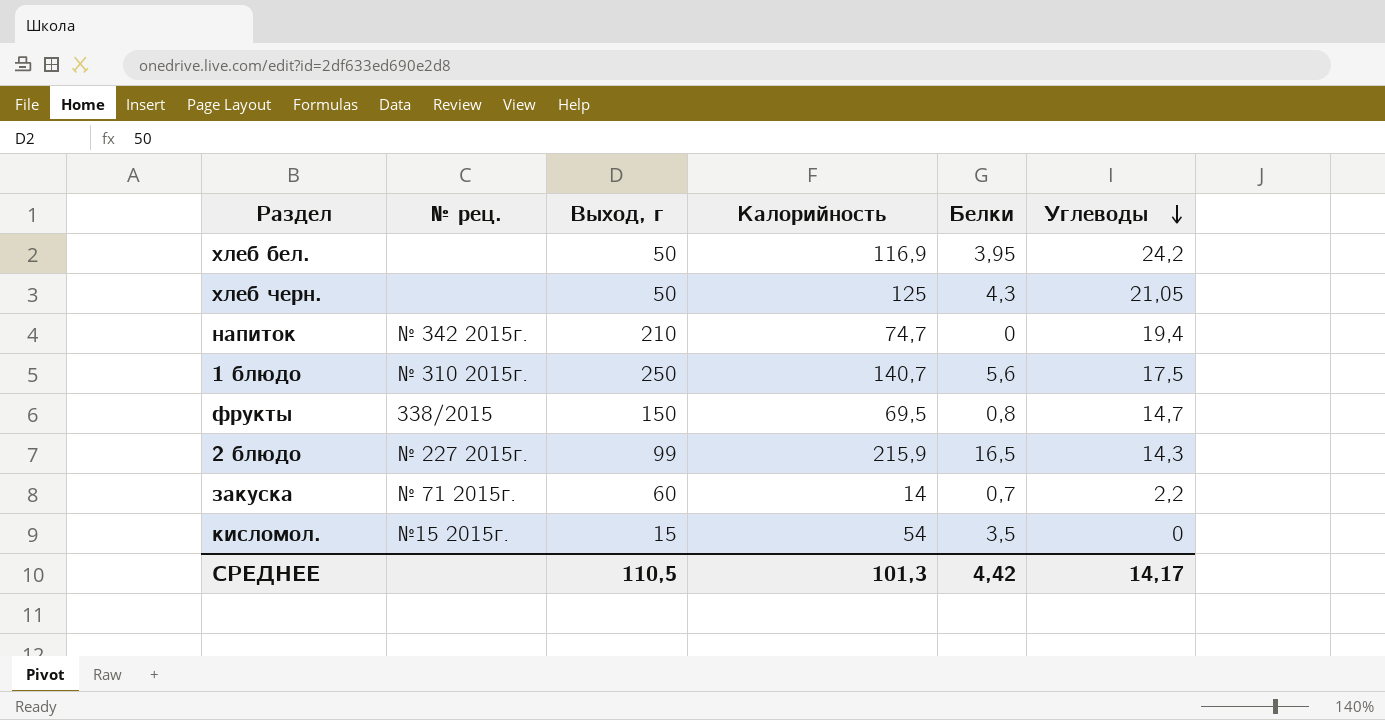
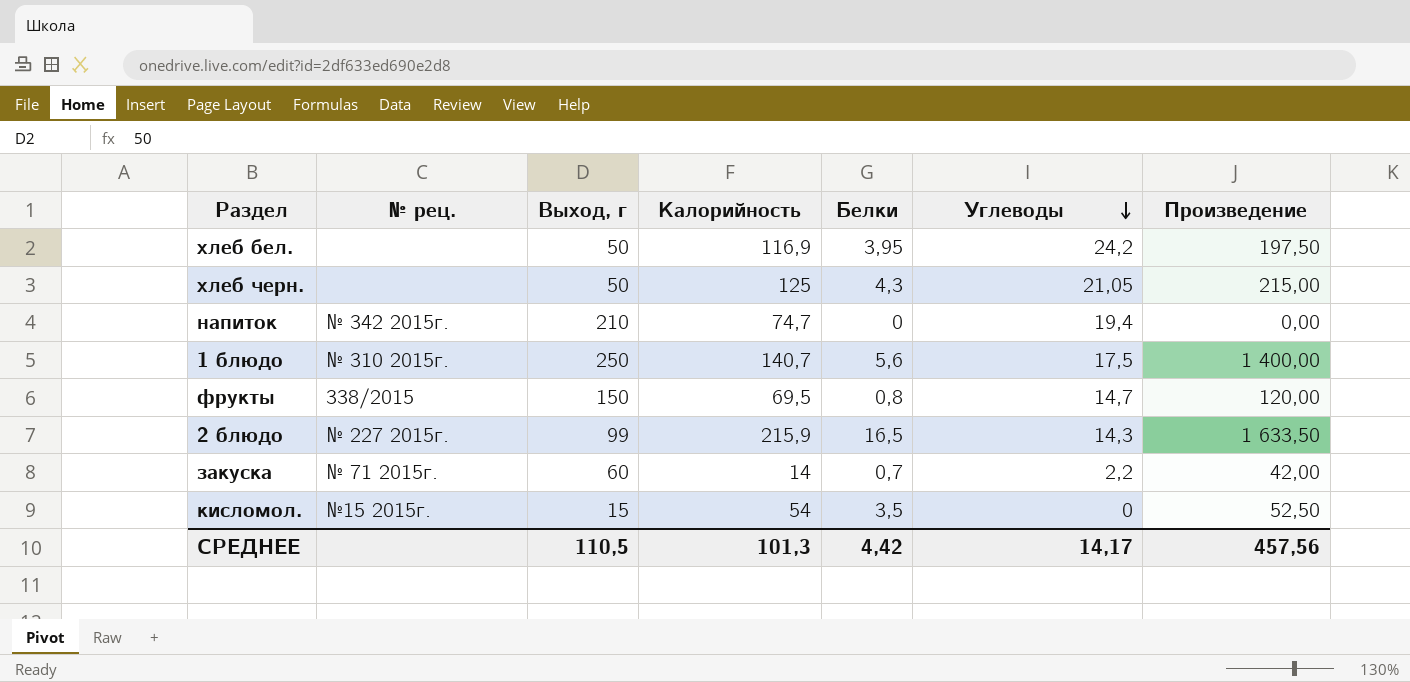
column Произведение | formula: none -> [Выход, г] * [Белки]

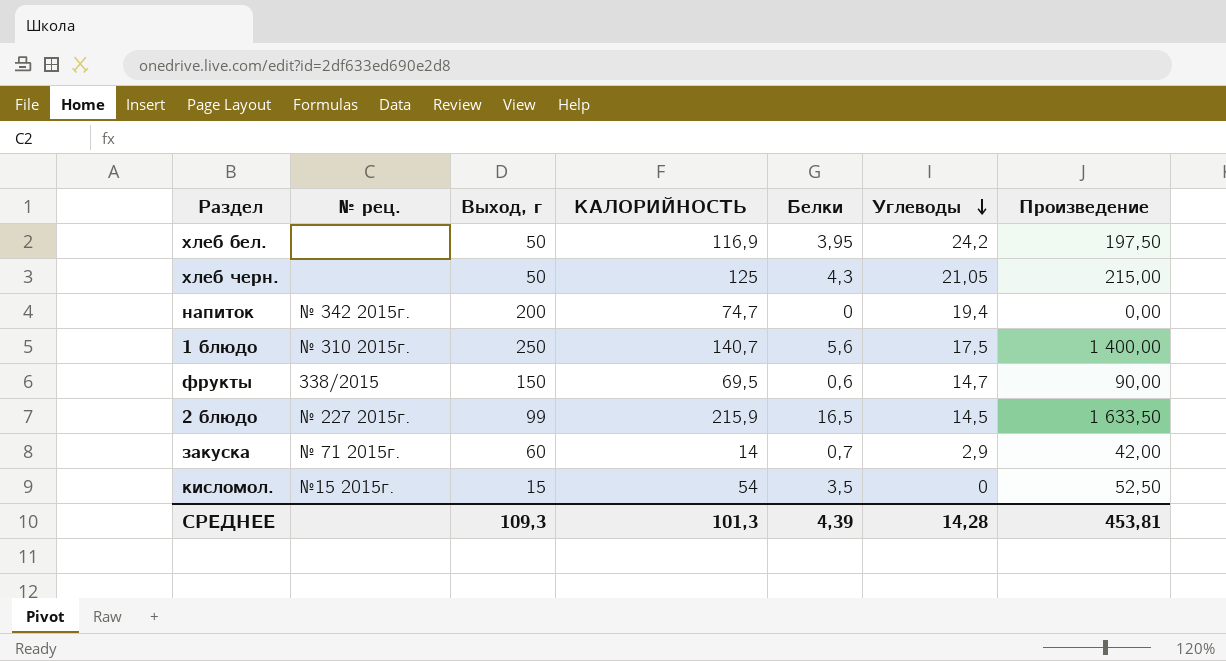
column name: Калорийность -> КАЛОРИЙНОСТЬ
напиток | Выход, г: 210 -> 200
фрукты | Белки: 0,8 -> 0,6
фрукты | Произведение: 120,00 -> 90,00
2 блюдо | Углеводы: 14,3 -> 14,5
закуска | Углеводы: 2,2 -> 2,9
СРЕДНЕЕ | Выход, г: 110,5 -> 109,3
СРЕДНЕЕ | Белки: 4,42 -> 4,39
СРЕДНЕЕ | Углеводы: 14,17 -> 14,28
СРЕДНЕЕ | Произведение: 457,56 -> 453,81

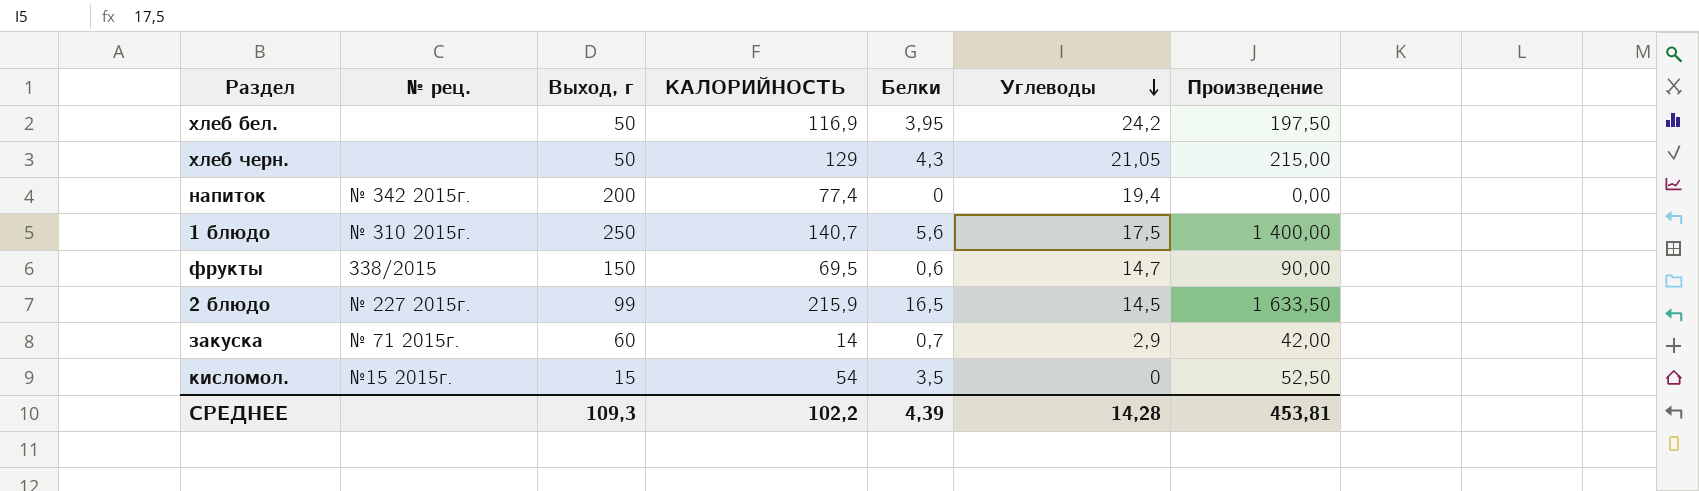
хлеб черн. | КАЛОРИЙНОСТЬ: 125 -> 129
напиток | КАЛОРИЙНОСТЬ: 74,7 -> 77,4
СРЕДНЕЕ | КАЛОРИЙНОСТЬ: 101,3 -> 102,2

